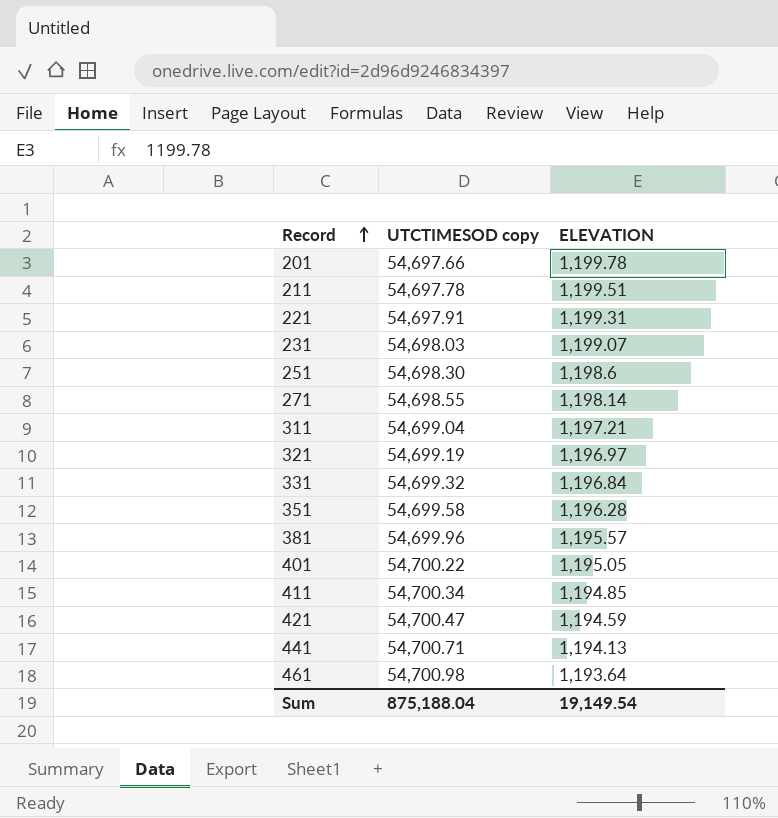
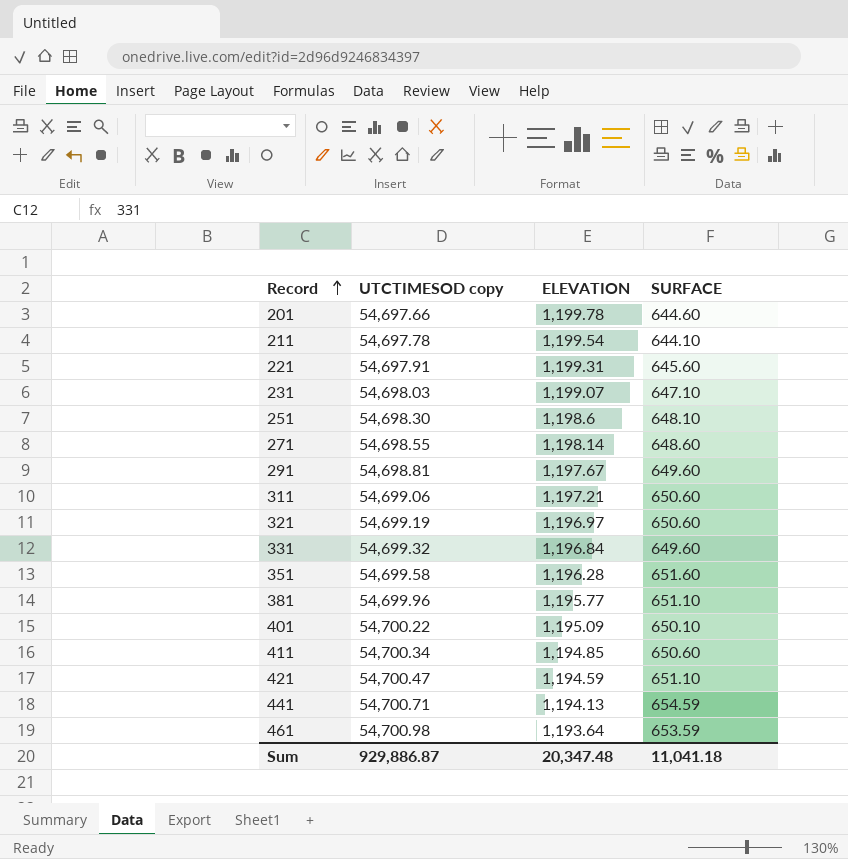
column SURFACE | position: none -> 4
211 | ELEVATION: 1,199.51 -> 1,199.54
row 291: none -> 54,698.81 | 1,197.67 | 649.60
311 | UTCTIMESOD copy: 54,699.04 -> 54,699.06
381 | ELEVATION: 1,195.57 -> 1,195.77
401 | ELEVATION: 1,195.05 -> 1,195.09
Sum | UTCTIMESOD copy: 875,188.04 -> 929,886.87
Sum | ELEVATION: 19,149.54 -> 20,347.48

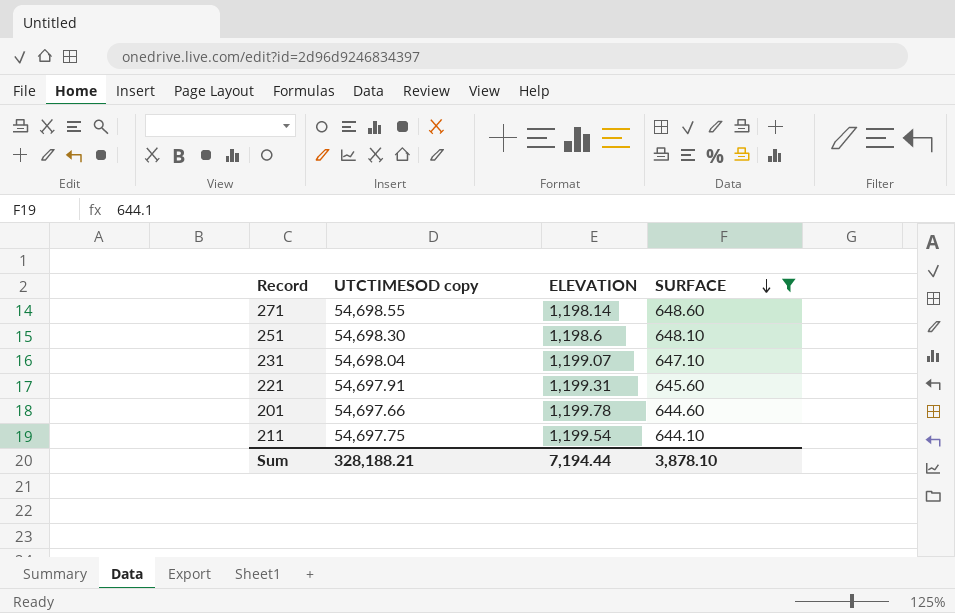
filter: none -> SURFACE <= 648.60
row order: Record ascending -> SURFACE descending
231 | UTCTIMESOD copy: 54,698.03 -> 54,698.04
211 | UTCTIMESOD copy: 54,697.78 -> 54,697.75
Sum | UTCTIMESOD copy: 929,886.87 -> 328,188.21
Sum | ELEVATION: 20,347.48 -> 7,194.44
Sum | SURFACE: 11,041.18 -> 3,878.10

